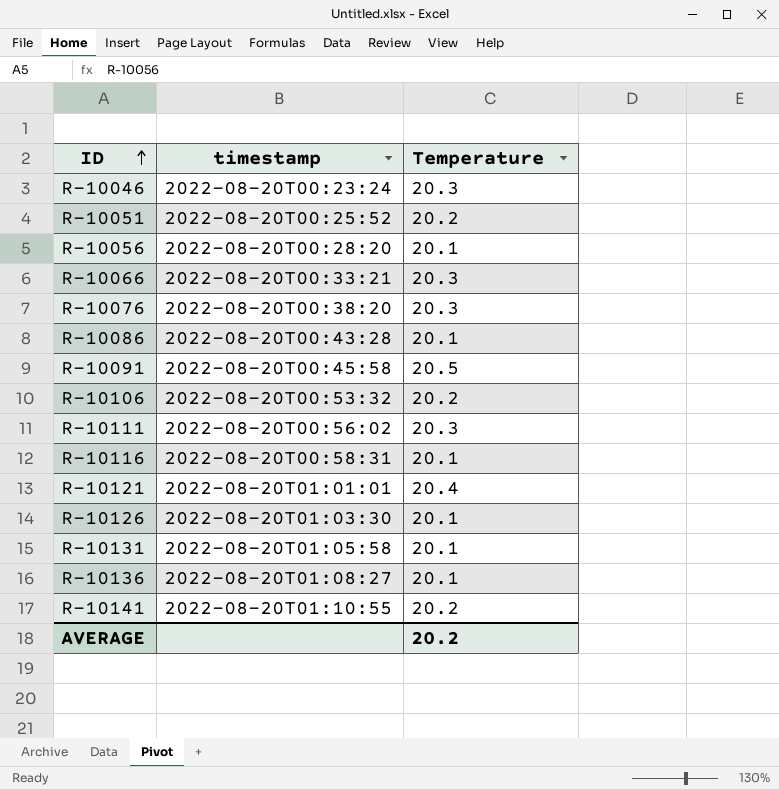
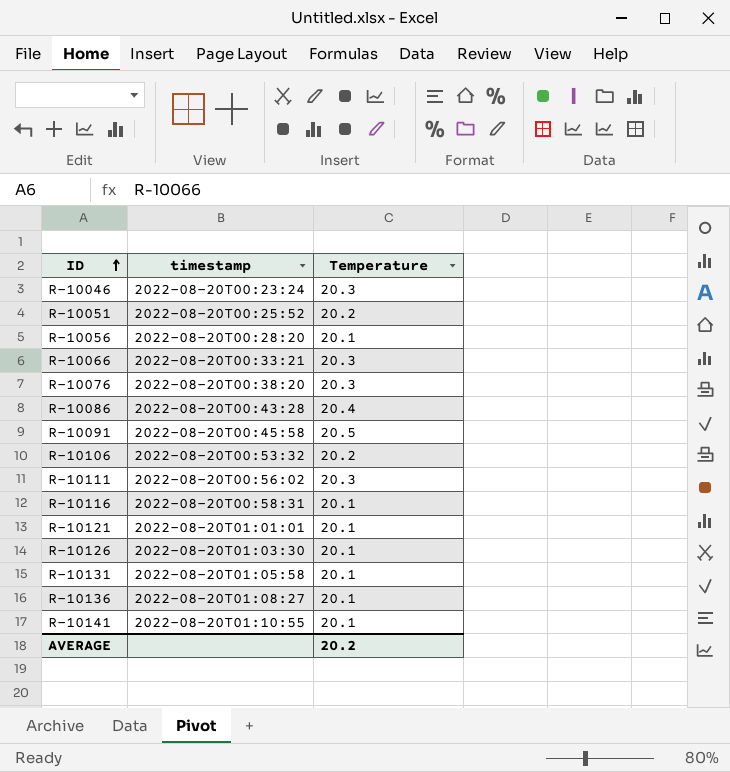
R-10086 | Temperature: 20.1 -> 20.4
R-10121 | Temperature: 20.4 -> 20.1
R-10141 | Temperature: 20.2 -> 20.1

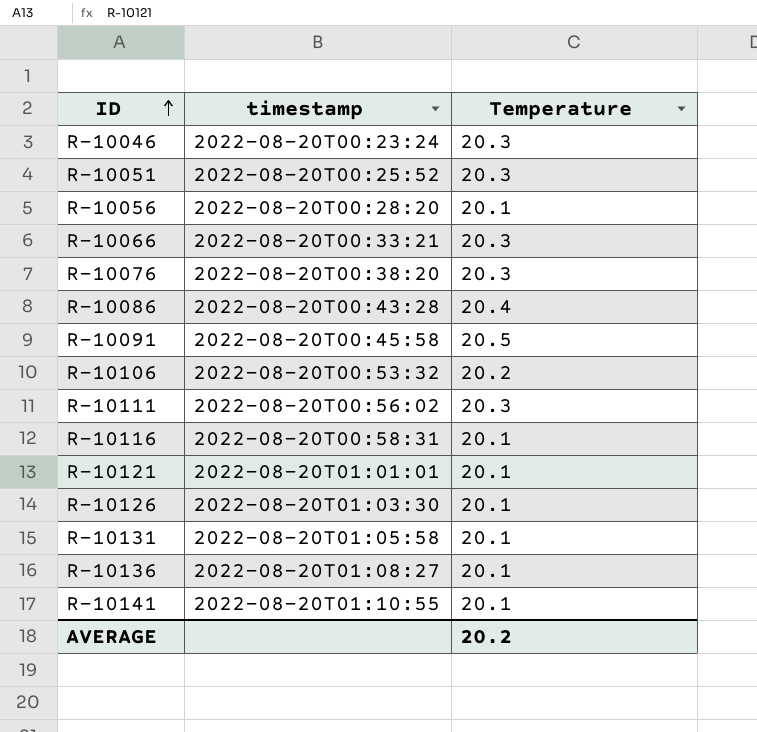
R-10051 | Temperature: 20.2 -> 20.3

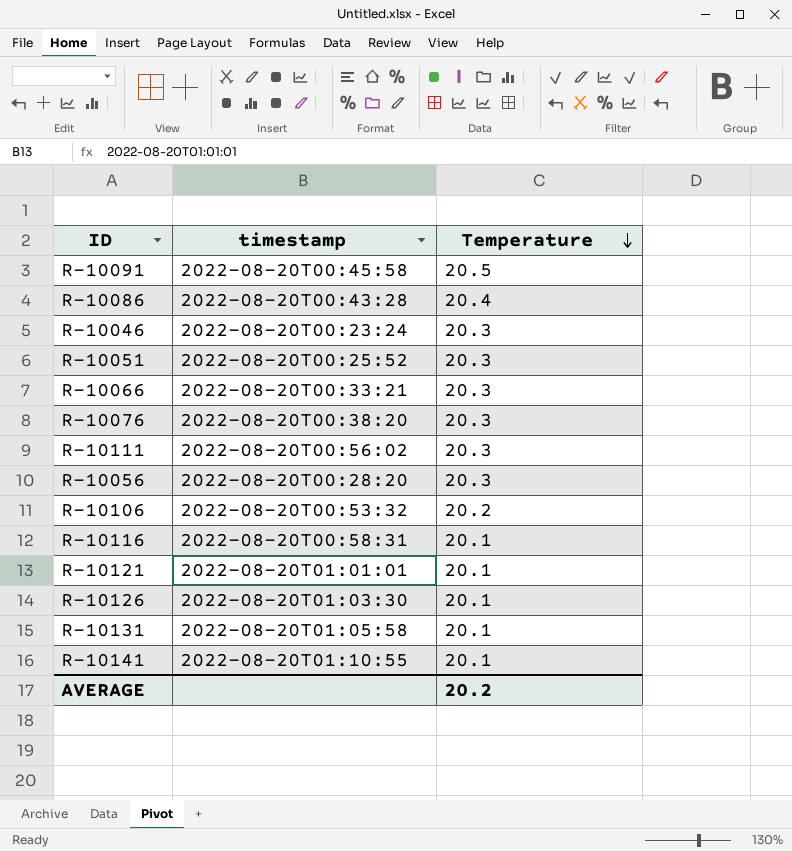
row order: ID ascending -> Temperature descending
row R-10136: 2022-08-20T01:08:27 | 20.1 -> none
R-10056 | Temperature: 20.1 -> 20.3

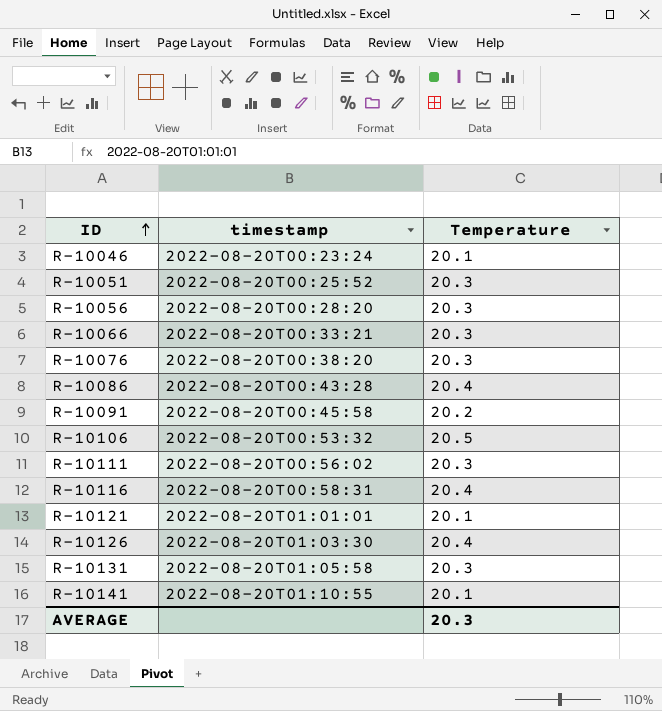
row order: Temperature descending -> ID ascending
R-10046 | Temperature: 20.3 -> 20.1
R-10091 | Temperature: 20.5 -> 20.2
R-10106 | Temperature: 20.2 -> 20.5
R-10116 | Temperature: 20.1 -> 20.4
R-10126 | Temperature: 20.1 -> 20.4
R-10131 | Temperature: 20.1 -> 20.3
AVERAGE | Temperature: 20.2 -> 20.3

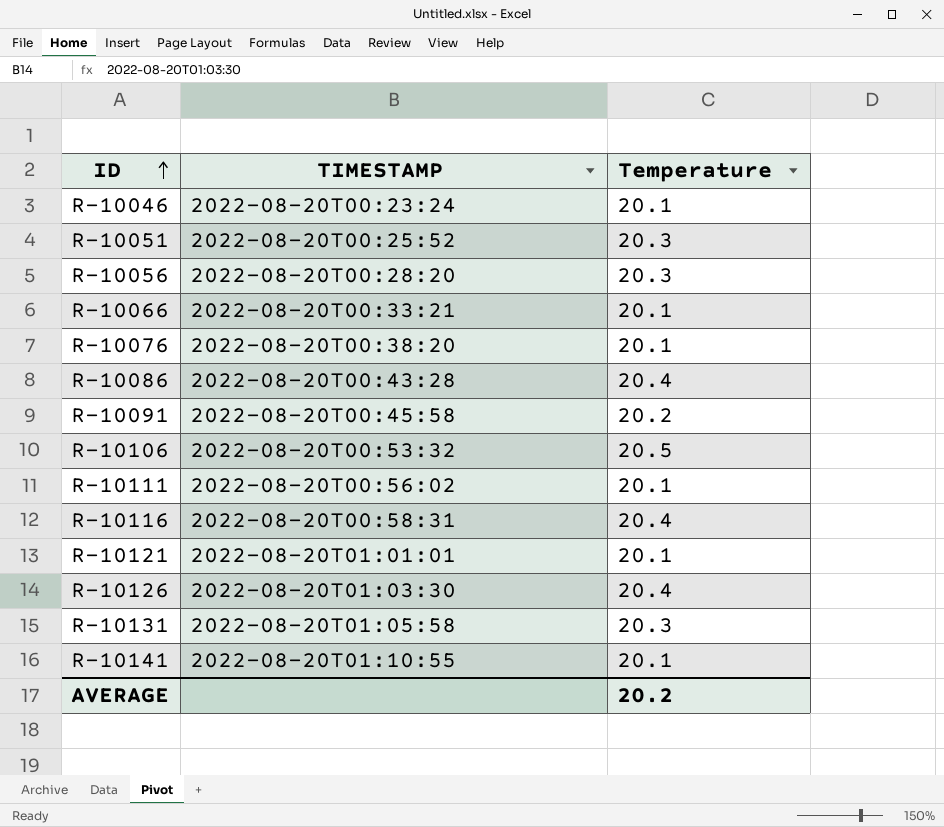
column name: timestamp -> TIMESTAMP
R-10066 | Temperature: 20.3 -> 20.1
R-10076 | Temperature: 20.3 -> 20.1
R-10111 | Temperature: 20.3 -> 20.1
AVERAGE | Temperature: 20.3 -> 20.2

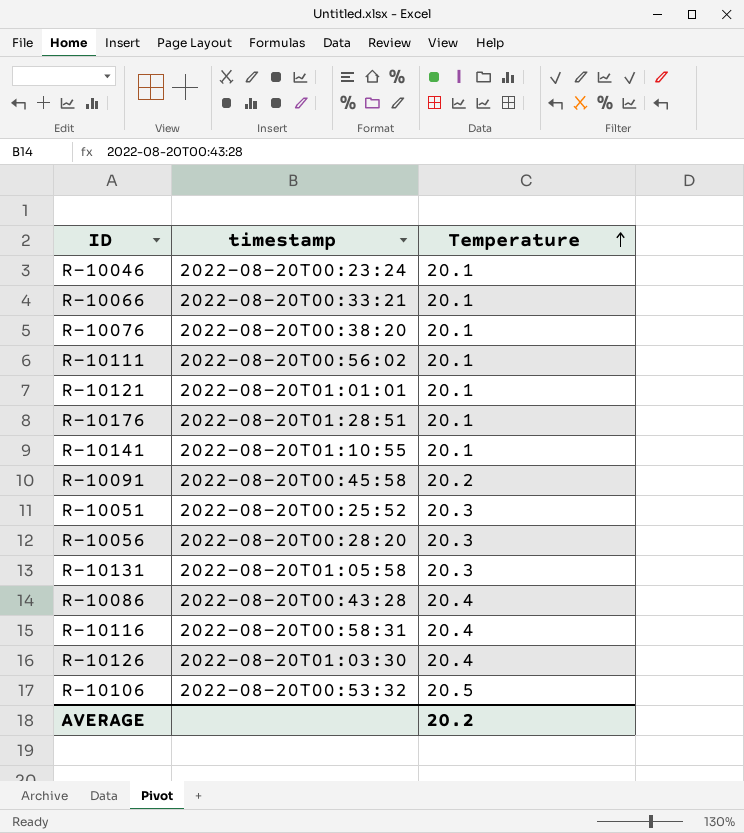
row order: ID ascending -> Temperature ascending
column name: TIMESTAMP -> timestamp
row R-10176: none -> 2022-08-20T01:28:51 | 20.1

